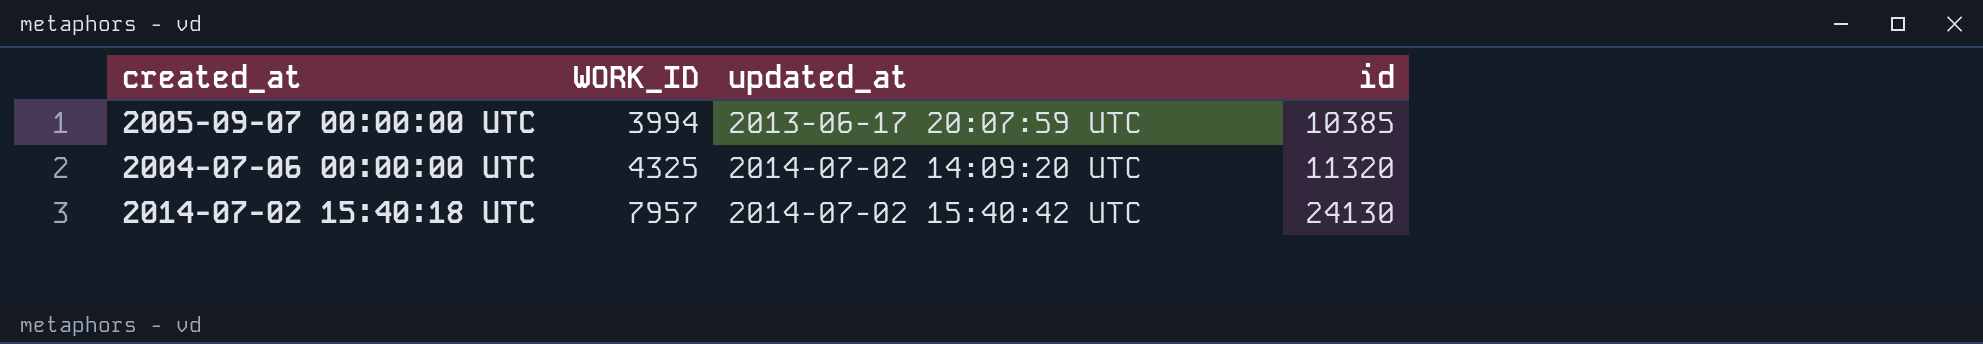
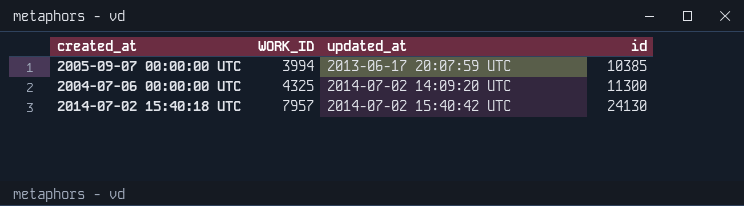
2004-07-06 00:00:00 UTC | id: 11320 -> 11300

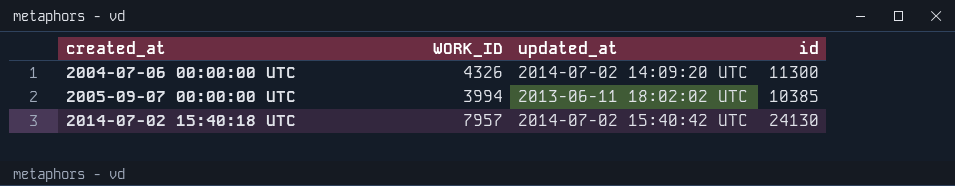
row order: WORK_ID ascending -> created_at ascending
2004-07-06 00:00:00 UTC | WORK_ID: 4325 -> 4326
2005-09-07 00:00:00 UTC | updated_at: 2013-06-17 20:07:59 UTC -> 2013-06-11 18:02:02 UTC

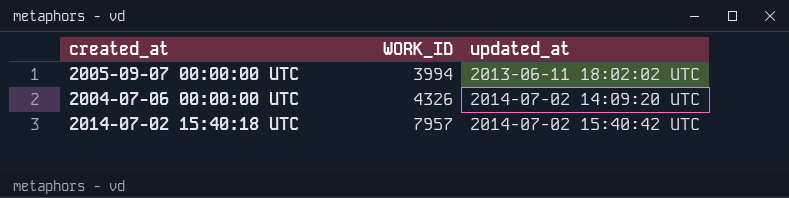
row order: created_at ascending -> WORK_ID ascending
column id | position: 4 -> none

